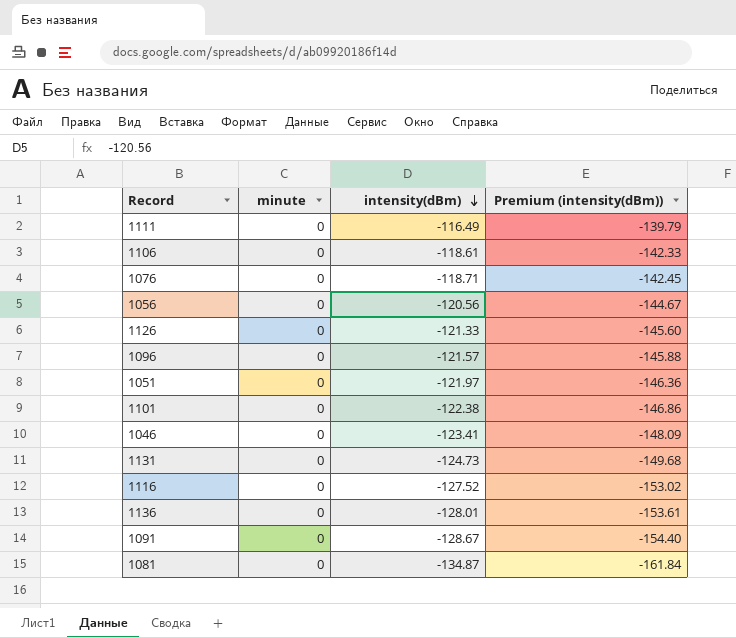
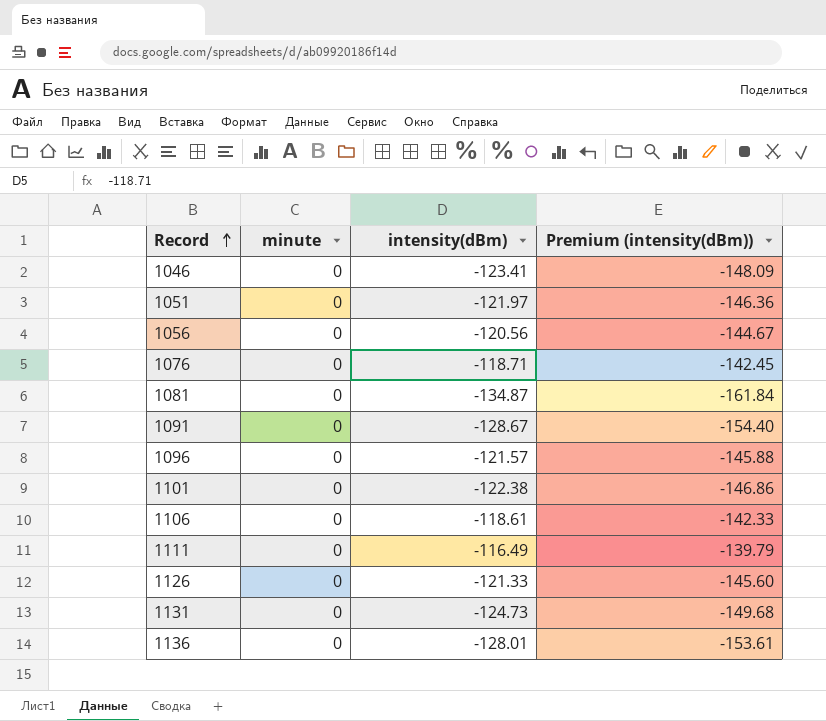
row order: intensity(dBm) descending -> Record ascending
row 1116: 0 | -127.52 | -153.02 -> none

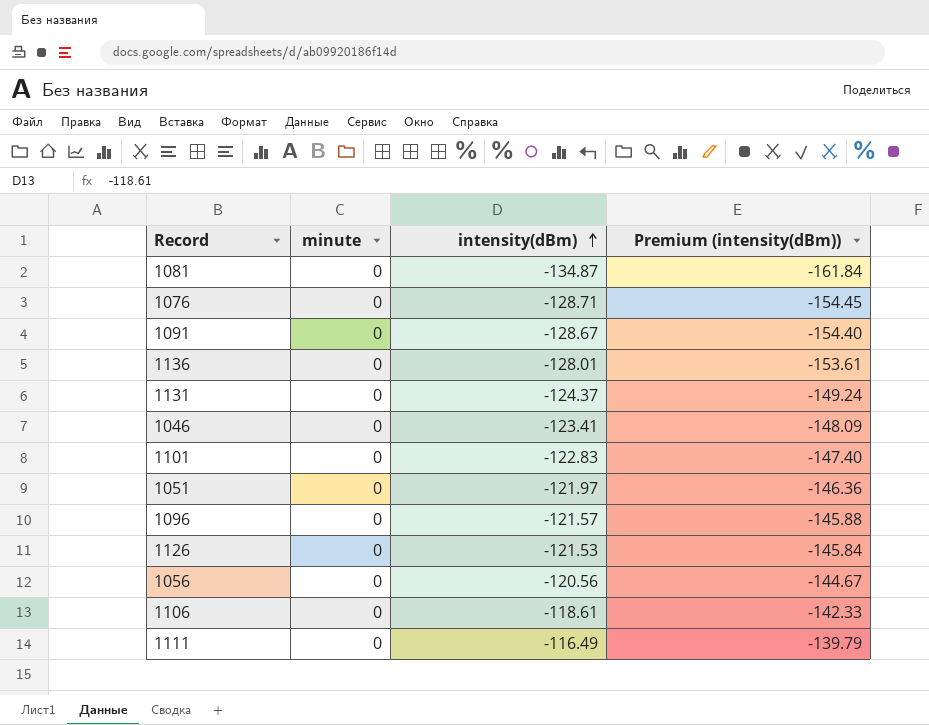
row order: Record ascending -> intensity(dBm) ascending
1076 | intensity(dBm): -118.71 -> -128.71
1076 | Premium (intensity(dBm)): -142.45 -> -154.45
1131 | intensity(dBm): -124.73 -> -124.37
1131 | Premium (intensity(dBm)): -149.68 -> -149.24
1101 | intensity(dBm): -122.38 -> -122.83
1101 | Premium (intensity(dBm)): -146.86 -> -147.40
1126 | intensity(dBm): -121.33 -> -121.53
1126 | Premium (intensity(dBm)): -145.60 -> -145.84

